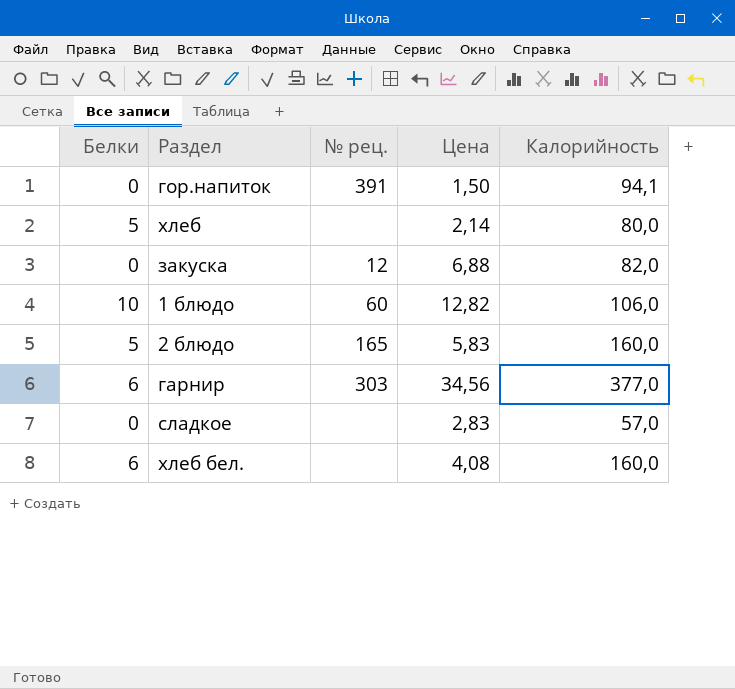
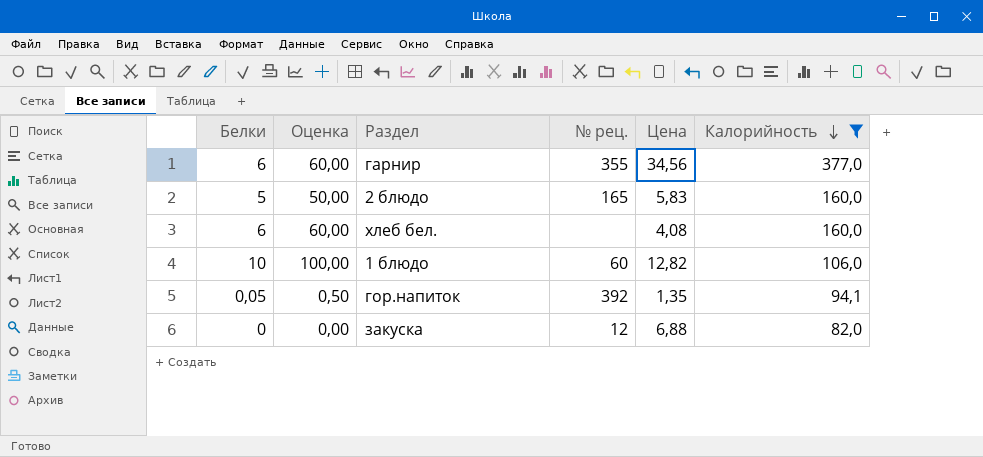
filter: none -> Калорийность >= 82,0
row order: none -> Калорийность descending
column Оценка | formula: none -> [Белки] * 10
гарнир | № рец.: 303 -> 355
гор.напиток | Белки: 0 -> 0,05
гор.напиток | № рец.: 391 -> 392
гор.напиток | Цена: 1,50 -> 1,35

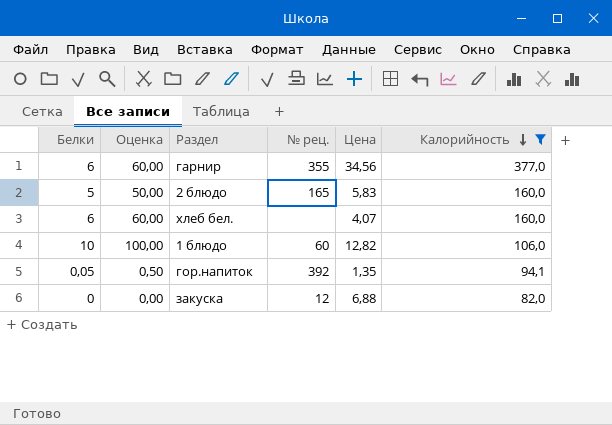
хлеб бел. | Цена: 4,08 -> 4,07

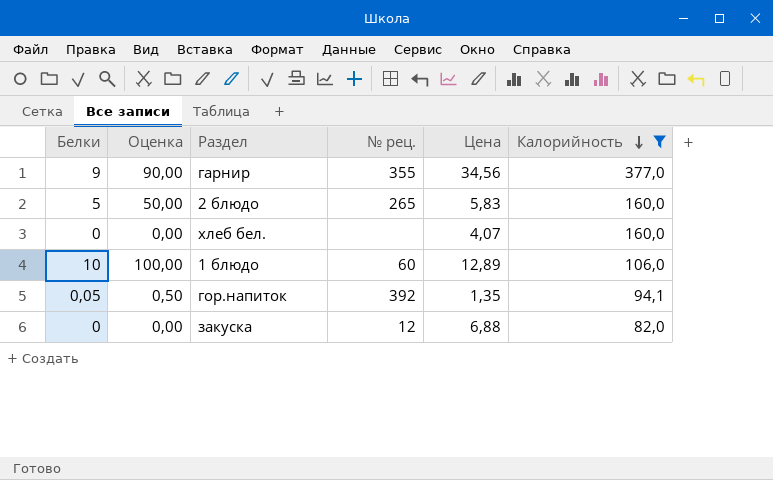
гарнир | Белки: 6 -> 9
гарнир | Оценка: 60,00 -> 90,00
2 блюдо | № рец.: 165 -> 265
хлеб бел. | Белки: 6 -> 0
хлеб бел. | Оценка: 60,00 -> 0,00
1 блюдо | Цена: 12,82 -> 12,89

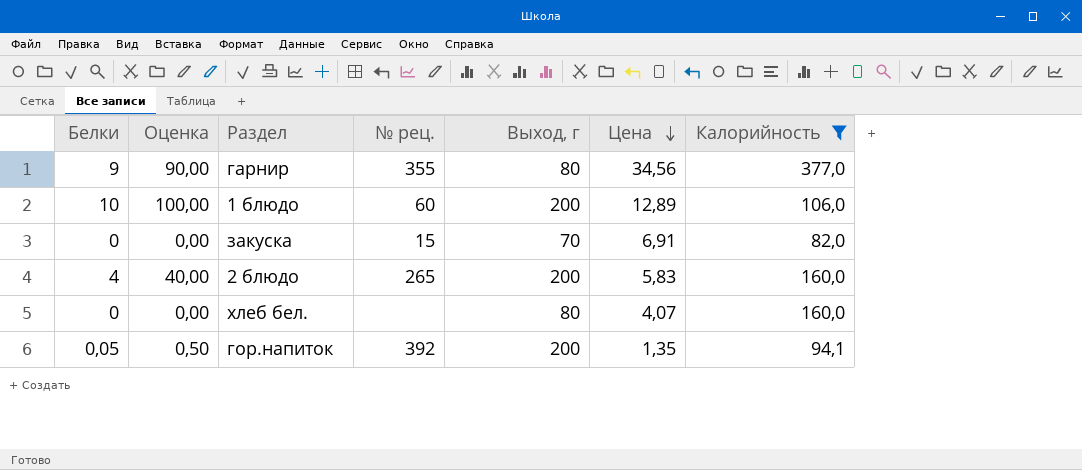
row order: Калорийность descending -> Цена descending
column Выход, г | position: none -> 5
закуска | № рец.: 12 -> 15
закуска | Цена: 6,88 -> 6,91
2 блюдо | Белки: 5 -> 4
2 блюдо | Оценка: 50,00 -> 40,00

